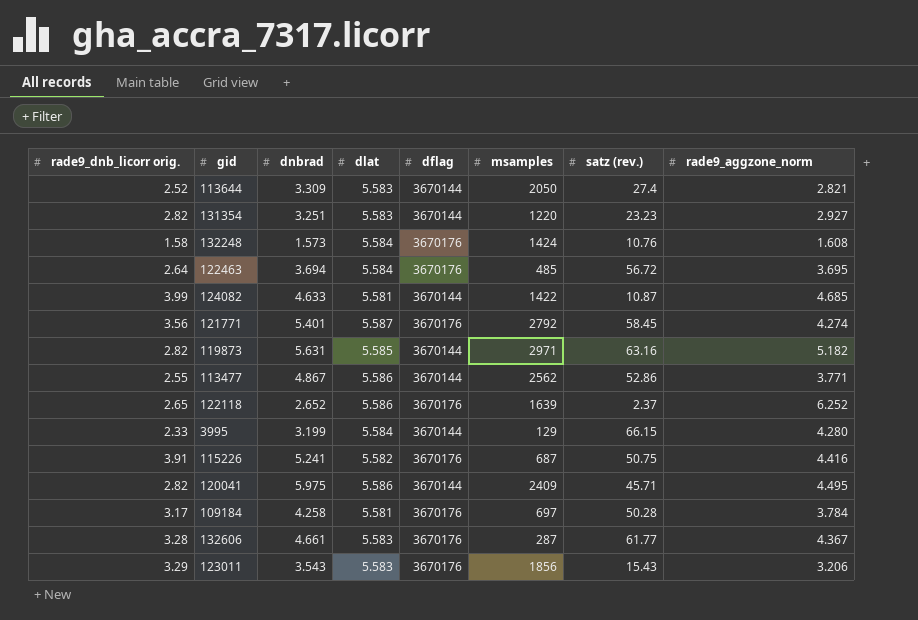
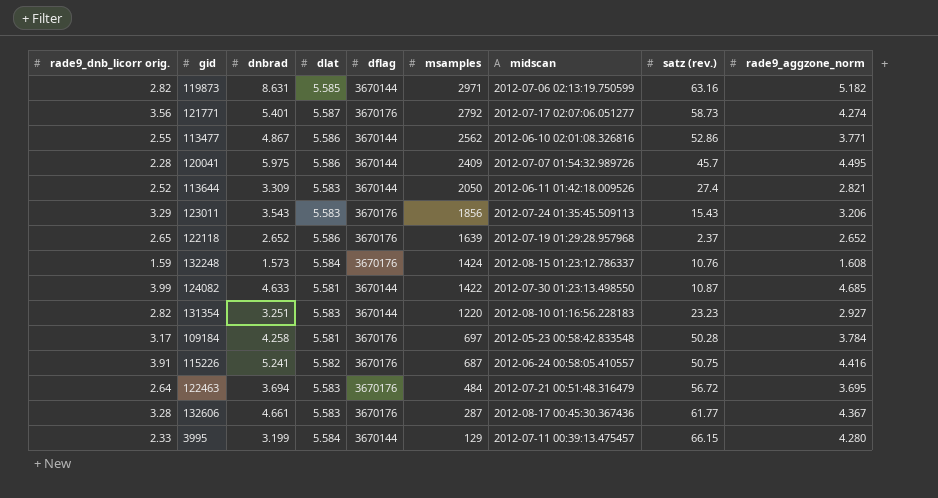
row order: none -> msamples descending
column midscan | position: none -> 7
119873 | dnbrad: 5.631 -> 8.631
121771 | satz (rev.): 58.45 -> 58.73
120041 | rade9_dnb_licorr orig.: 2.82 -> 2.28
120041 | satz (rev.): 45.71 -> 45.7
122118 | rade9_aggzone_norm: 6.252 -> 2.652
132248 | rade9_dnb_licorr orig.: 1.58 -> 1.59
122463 | dlat: 5.584 -> 5.583
122463 | msamples: 485 -> 484

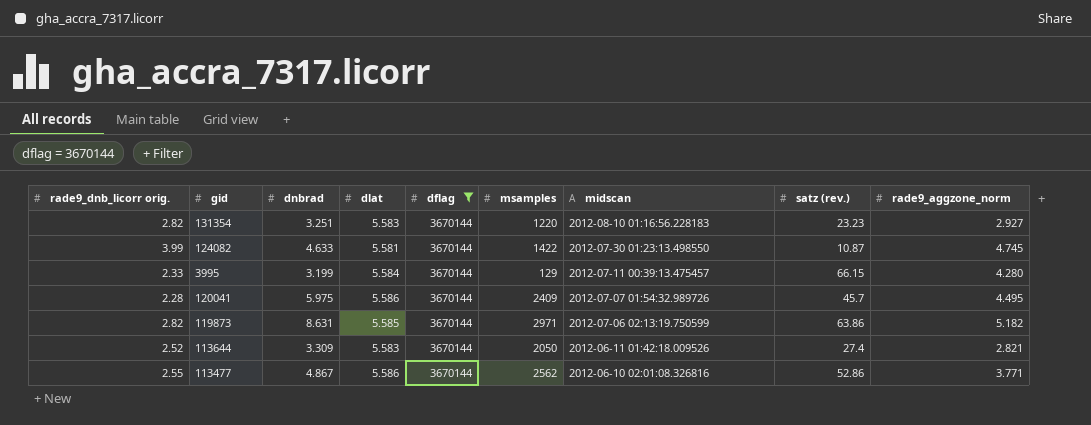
filter: none -> dflag = 3670144
row order: msamples descending -> midscan descending
124082 | rade9_aggzone_norm: 4.685 -> 4.745
119873 | satz (rev.): 63.16 -> 63.86

